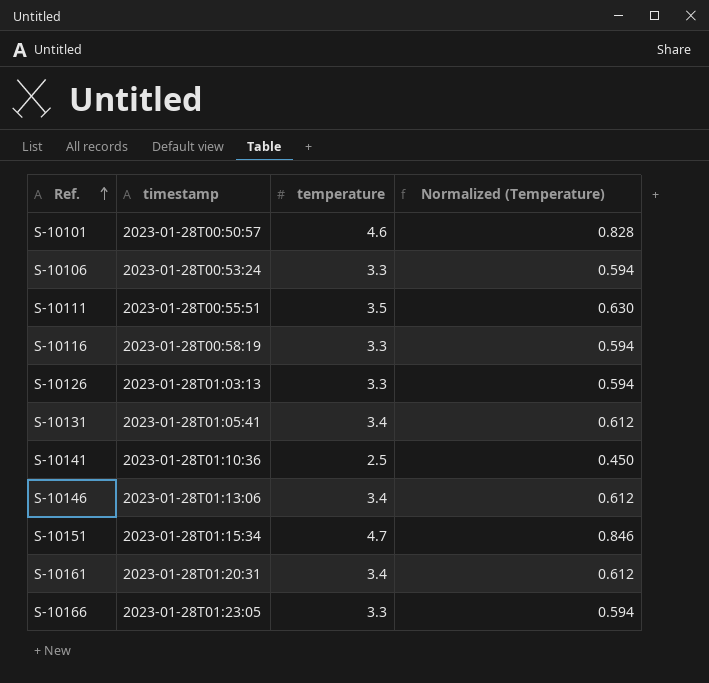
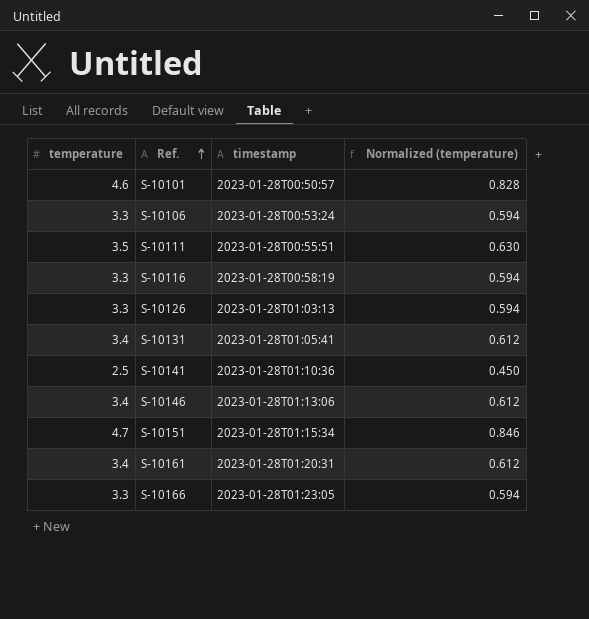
column temperature | position: 3 -> 1
column name: Normalized (Temperature) -> Normalized (temperature)

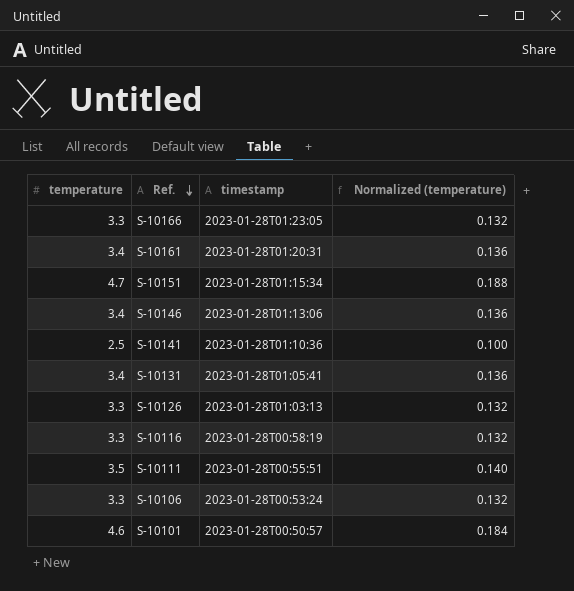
row order: Ref. ascending -> Ref. descending
column Normalized (temperature) | formula: [temperature] * 0.18 -> [temperature] * 0.04

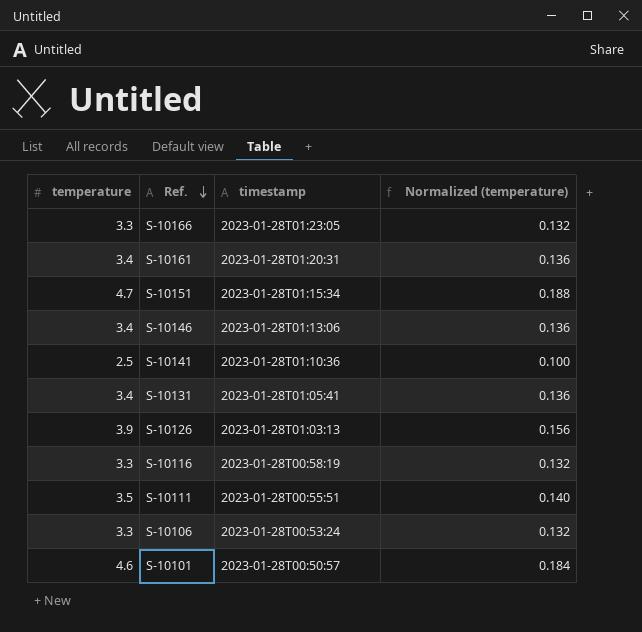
S-10126 | temperature: 3.3 -> 3.9
S-10126 | Normalized (temperature): 0.132 -> 0.156

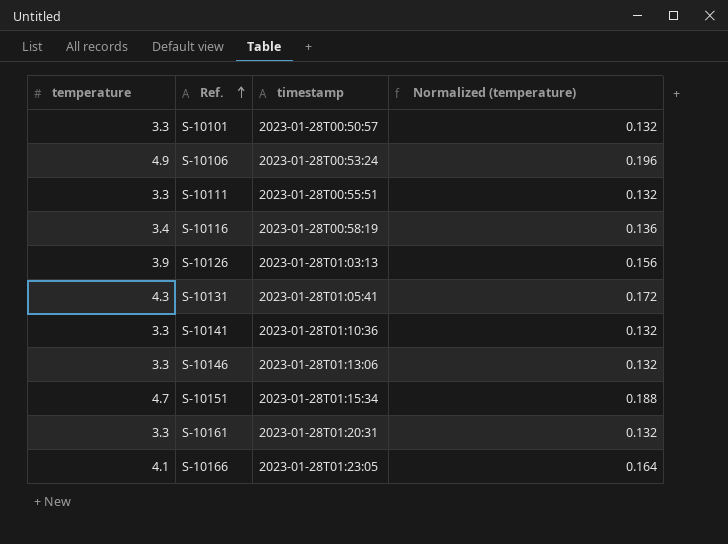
row order: Ref. descending -> Ref. ascending
S-10101 | temperature: 4.6 -> 3.3
S-10101 | Normalized (temperature): 0.184 -> 0.132
S-10106 | temperature: 3.3 -> 4.9
S-10106 | Normalized (temperature): 0.132 -> 0.196
S-10111 | temperature: 3.5 -> 3.3
S-10111 | Normalized (temperature): 0.140 -> 0.132
S-10116 | temperature: 3.3 -> 3.4
S-10116 | Normalized (temperature): 0.132 -> 0.136
S-10131 | temperature: 3.4 -> 4.3
S-10131 | Normalized (temperature): 0.136 -> 0.172
S-10141 | temperature: 2.5 -> 3.3
S-10141 | Normalized (temperature): 0.100 -> 0.132
S-10146 | temperature: 3.4 -> 3.3
S-10146 | Normalized (temperature): 0.136 -> 0.132
S-10161 | temperature: 3.4 -> 3.3
S-10161 | Normalized (temperature): 0.136 -> 0.132
S-10166 | temperature: 3.3 -> 4.1
S-10166 | Normalized (temperature): 0.132 -> 0.164

